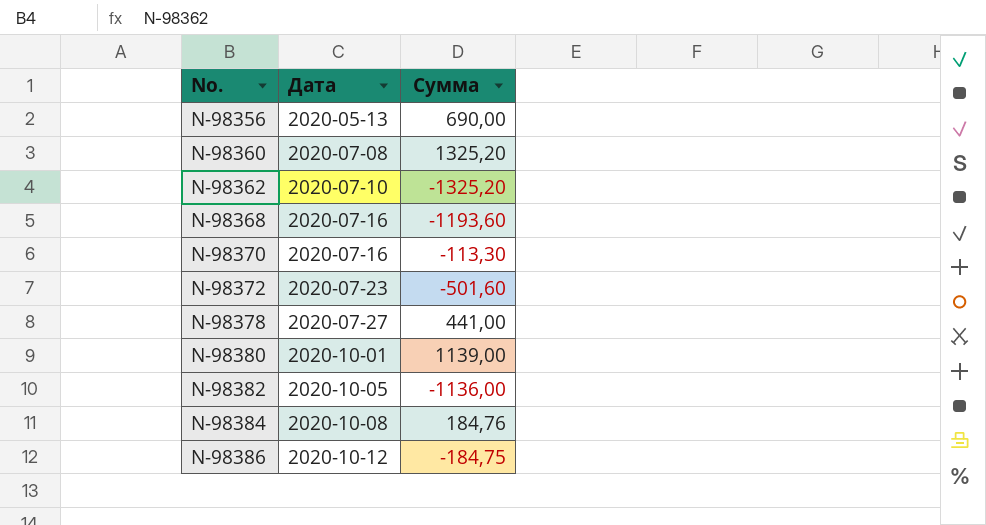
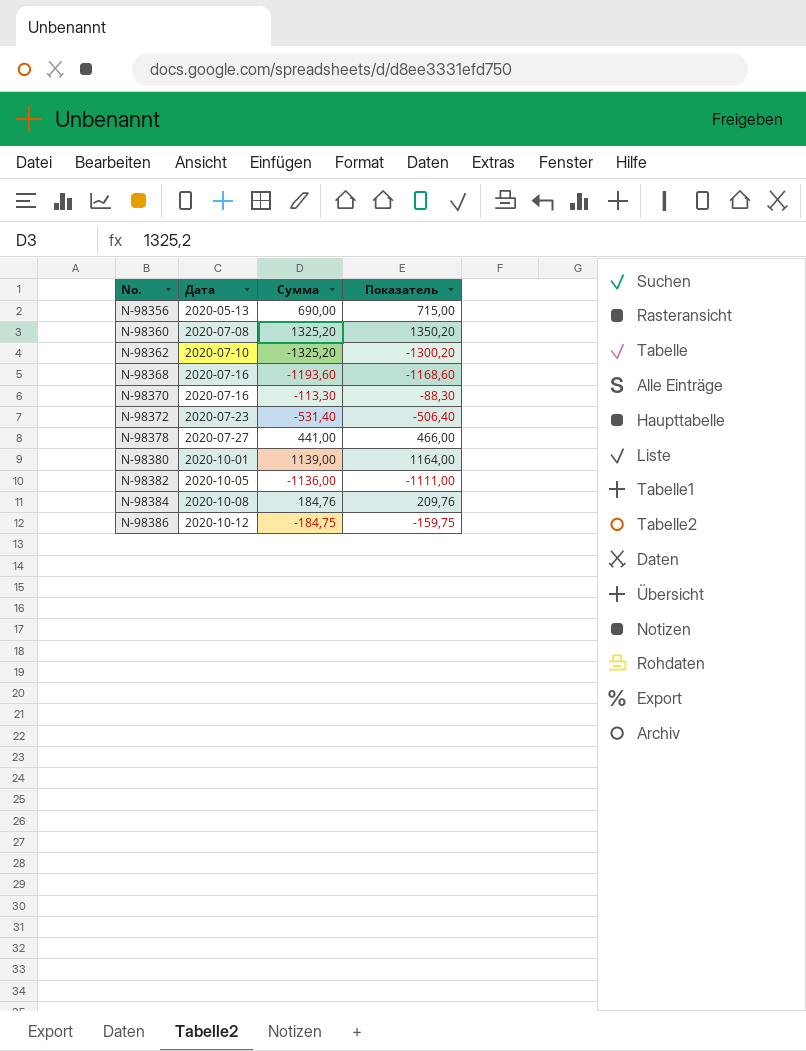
column Показатель | formula: none -> [Сумма] + 25
N-98372 | Сумма: -501,60 -> -531,40

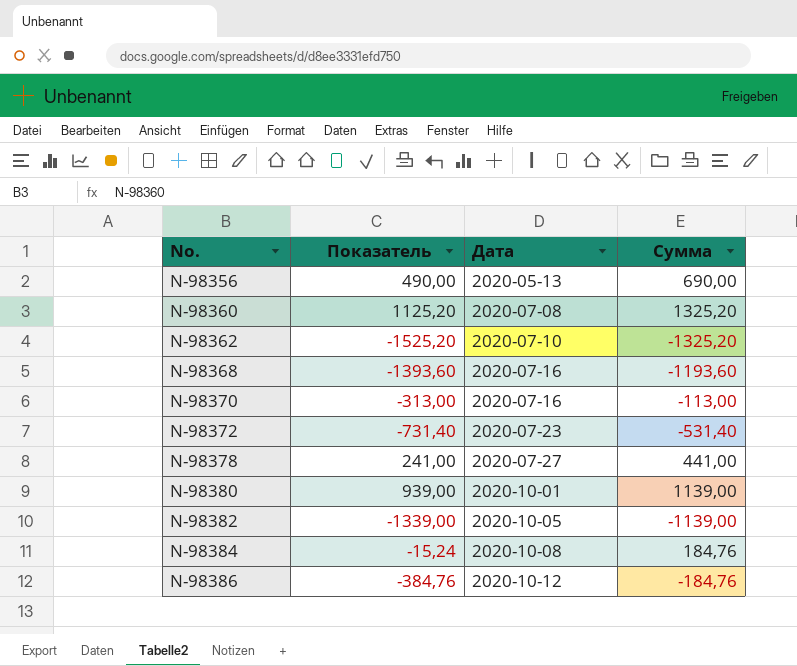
column Показатель | formula: [Сумма] + 25 -> [Сумма] - 200
column Показатель | position: 4 -> 2
N-98370 | Сумма: -113,30 -> -113,00
N-98382 | Сумма: -1136,00 -> -1139,00
N-98386 | Сумма: -184,75 -> -184,76

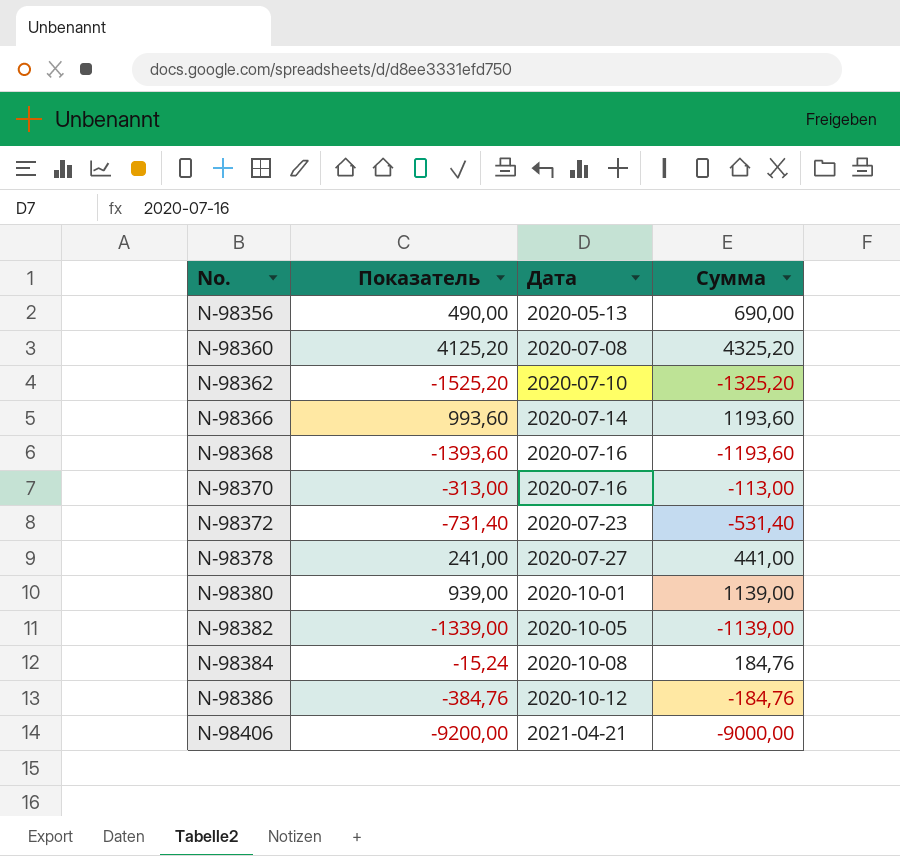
N-98360 | Показатель: 1125,20 -> 4125,20
N-98360 | Сумма: 1325,20 -> 4325,20
row N-98366: none -> 993,60 | 2020-07-14 | 1193,60
row N-98406: none -> -9200,00 | 2021-04-21 | -9000,00

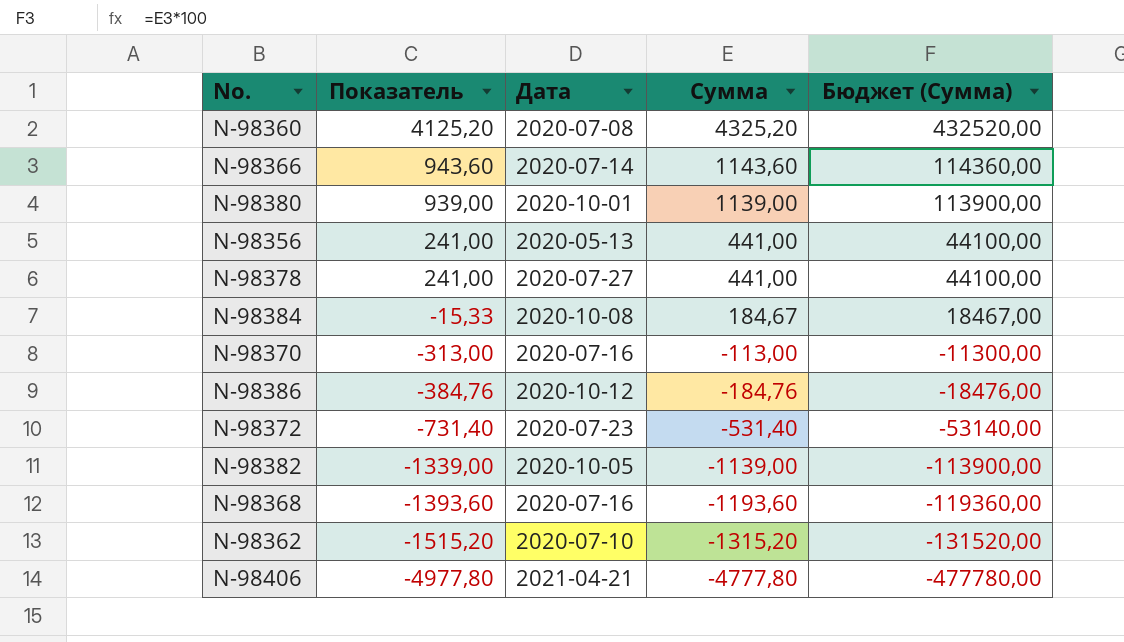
row order: No. ascending -> Показатель descending
column Бюджет (Сумма) | formula: none -> [Сумма] * 100
N-98366 | Показатель: 993,60 -> 943,60
N-98366 | Сумма: 1193,60 -> 1143,60
N-98356 | Показатель: 490,00 -> 241,00
N-98356 | Сумма: 690,00 -> 441,00
N-98384 | Показатель: -15,24 -> -15,33
N-98384 | Сумма: 184,76 -> 184,67
N-98362 | Показатель: -1525,20 -> -1515,20
N-98362 | Сумма: -1325,20 -> -1315,20
N-98406 | Показатель: -9200,00 -> -4977,80
N-98406 | Сумма: -9000,00 -> -4777,80

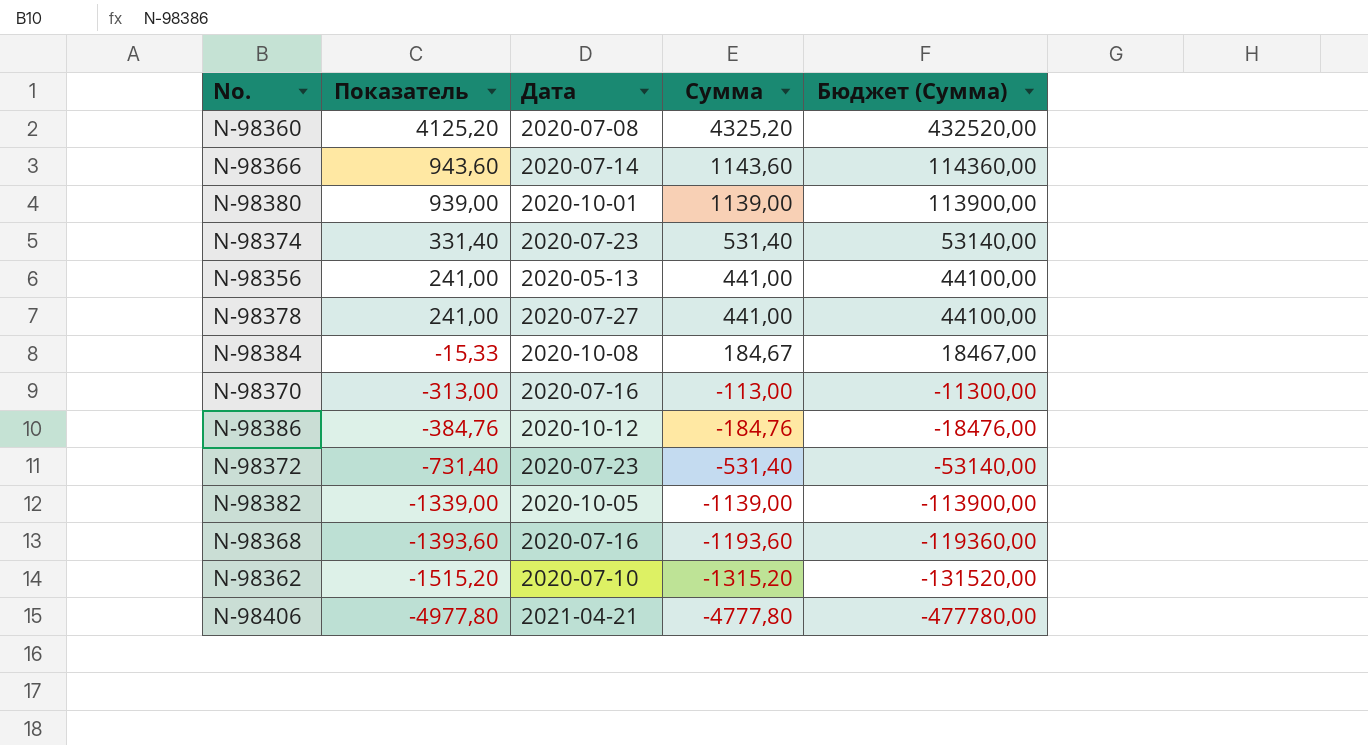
row N-98374: none -> 331,40 | 2020-07-23 | 531,40 | 53140,00

